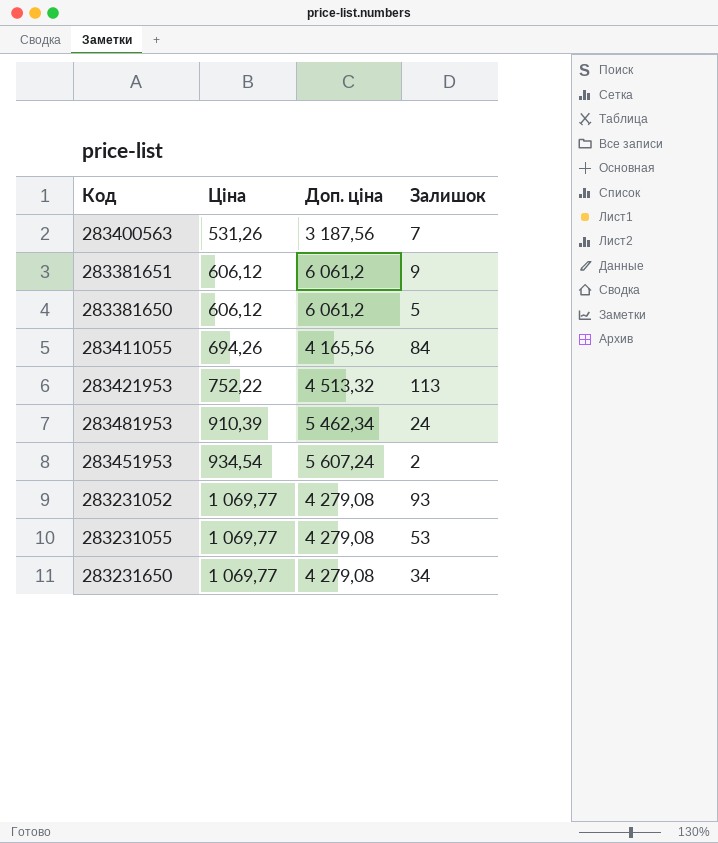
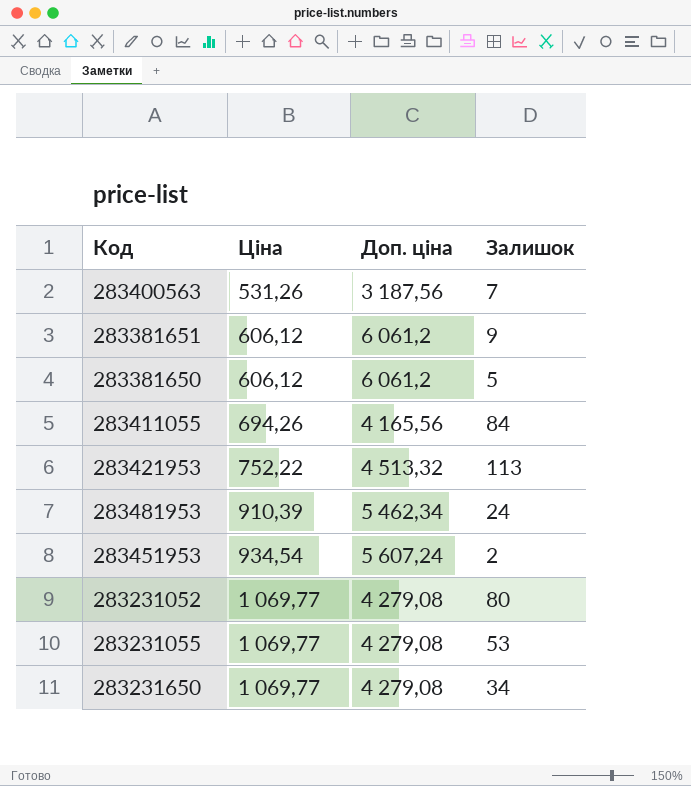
283231052 | Залишок: 93 -> 80

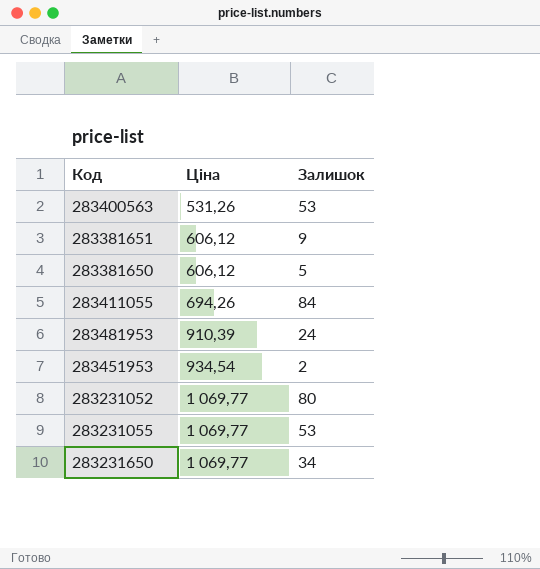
column Доп. ціна | position: 3 -> none
row 283421953: 752,22 | 4 513,32 | 113 -> none
283400563 | Залишок: 7 -> 53

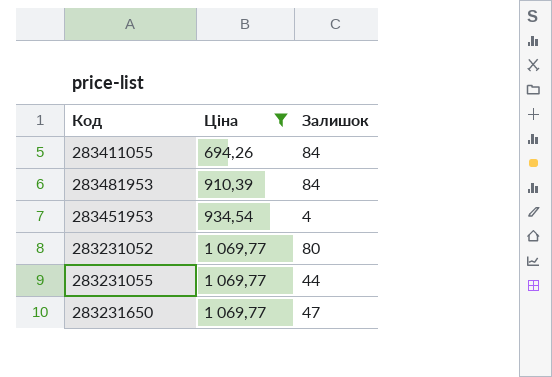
filter: none -> Ціна >= 694,26
283481953 | Залишок: 24 -> 84
283451953 | Залишок: 2 -> 4
283231055 | Залишок: 53 -> 44
283231650 | Залишок: 34 -> 47

